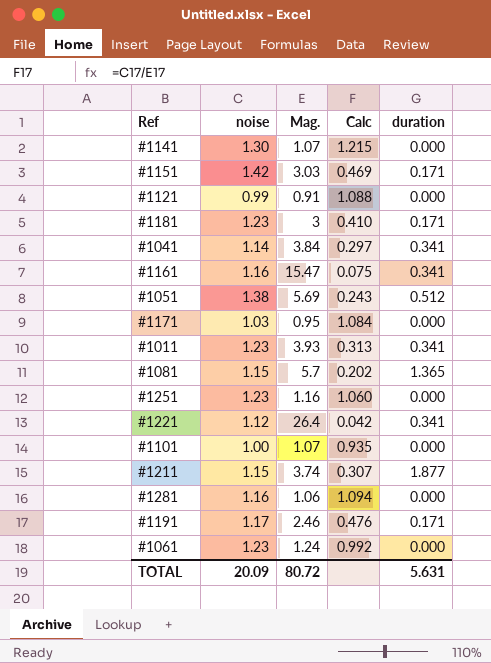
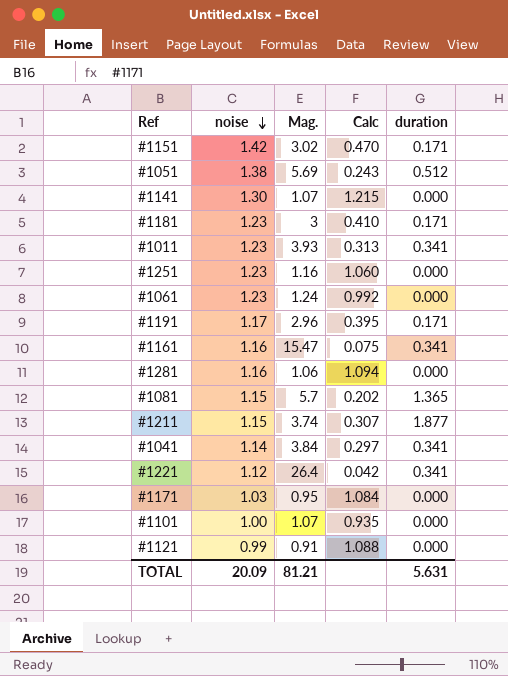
row order: none -> noise descending
#1151 | Mag.: 3.03 -> 3.02
#1151 | Calc: 0.469 -> 0.470
#1191 | Mag.: 2.46 -> 2.96
#1191 | Calc: 0.476 -> 0.395
TOTAL | Mag.: 80.72 -> 81.21

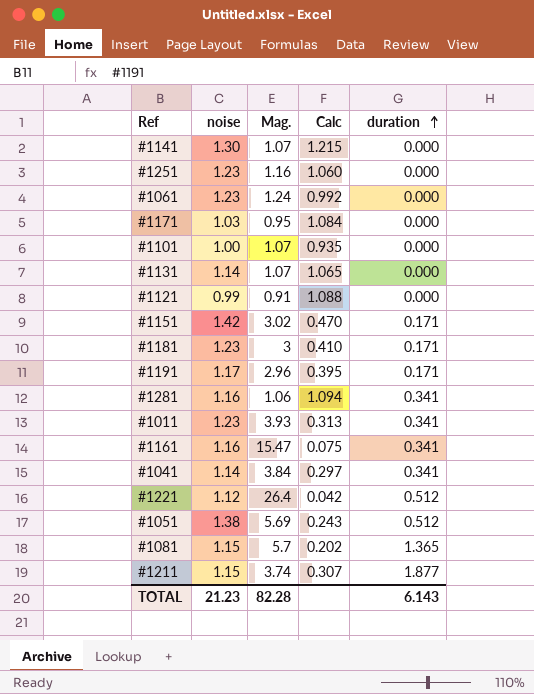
row order: noise descending -> duration ascending
row #1131: none -> 1.14 | 1.07 | 1.065 | 0.000
#1281 | duration: 0.000 -> 0.341
#1221 | duration: 0.341 -> 0.512
TOTAL | noise: 20.09 -> 21.23
TOTAL | Mag.: 81.21 -> 82.28
TOTAL | duration: 5.631 -> 6.143

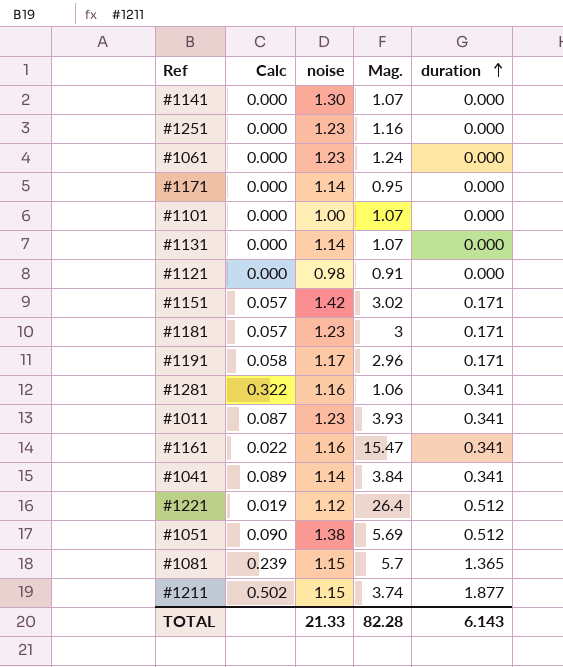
column Calc | formula: [noise] / [Mag.] -> [duration] / [Mag.]
column Calc | position: 4 -> 2
#1171 | noise: 1.03 -> 1.14
#1121 | noise: 0.99 -> 0.98
TOTAL | noise: 21.23 -> 21.33

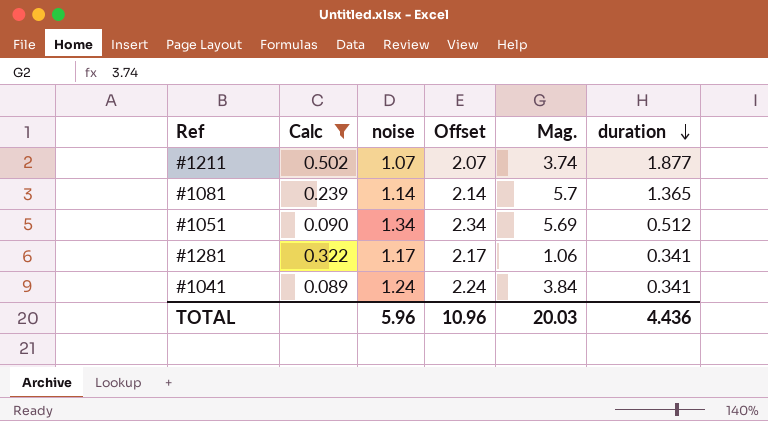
filter: none -> Calc >= 0.089
row order: duration ascending -> duration descending
column Offset | formula: none -> [noise] + 1
#1211 | noise: 1.15 -> 1.07
#1081 | noise: 1.15 -> 1.14
#1051 | noise: 1.38 -> 1.34
#1281 | noise: 1.16 -> 1.17
#1041 | noise: 1.14 -> 1.24
TOTAL | noise: 21.33 -> 5.96
TOTAL | Mag.: 82.28 -> 20.03
TOTAL | duration: 6.143 -> 4.436

